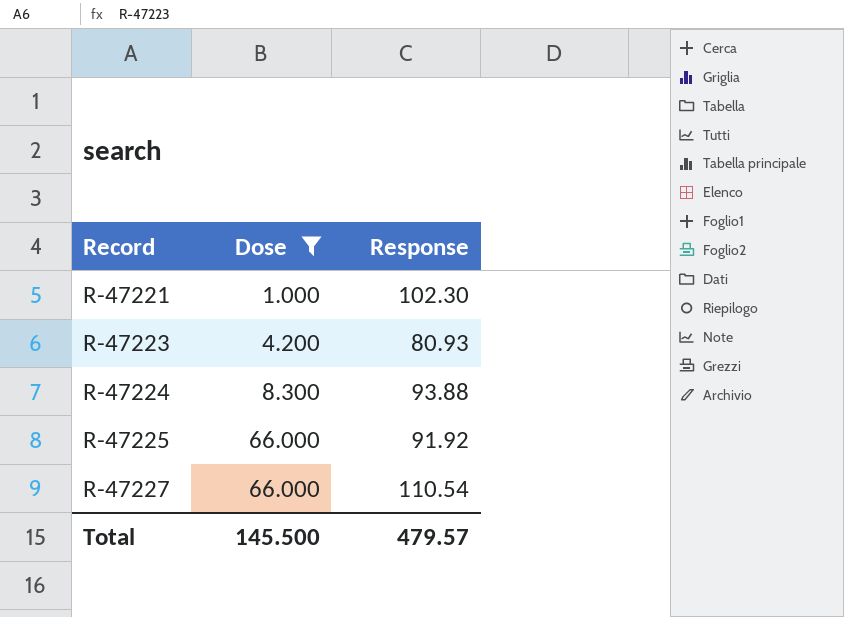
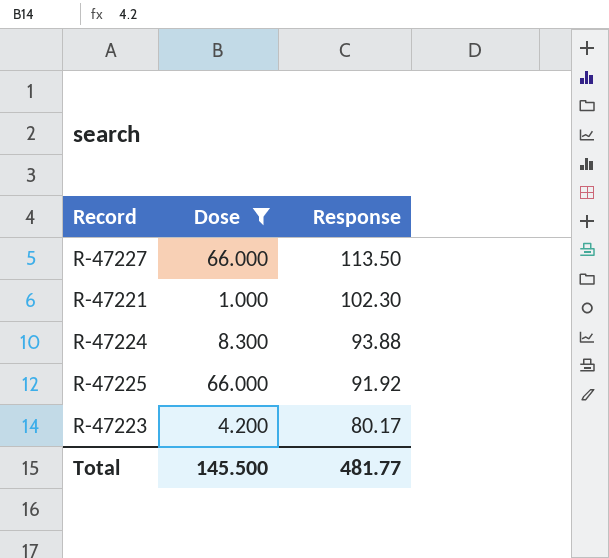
row order: Record ascending -> Response descending
R-47227 | Response: 110.54 -> 113.50
R-47223 | Response: 80.93 -> 80.17
Total | Response: 479.57 -> 481.77

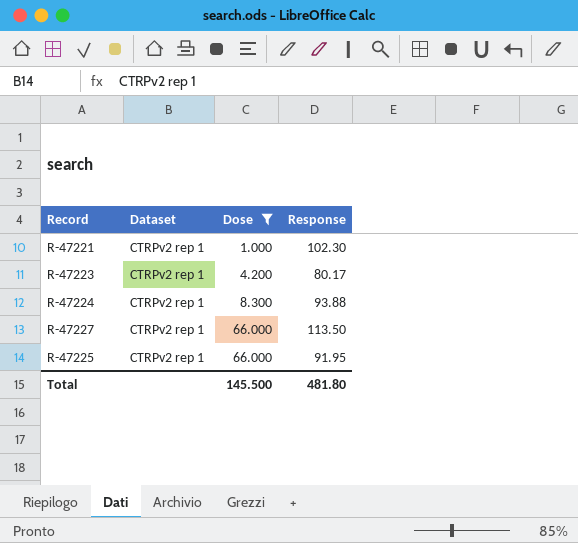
row order: Response descending -> Dose ascending
column Dataset | position: none -> 2
R-47225 | Response: 91.92 -> 91.95
Total | Response: 481.77 -> 481.80

